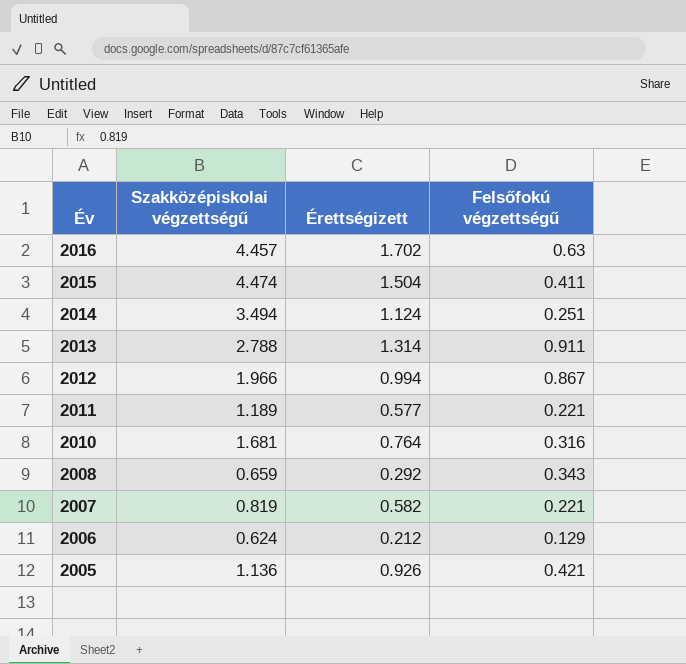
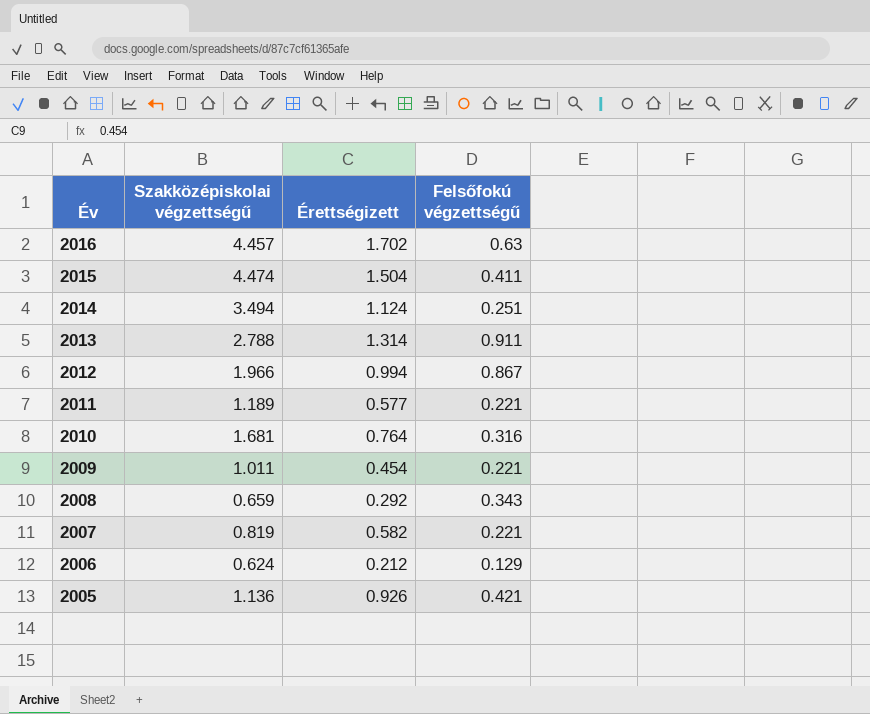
row 2009: none -> 1.011 | 0.454 | 0.221

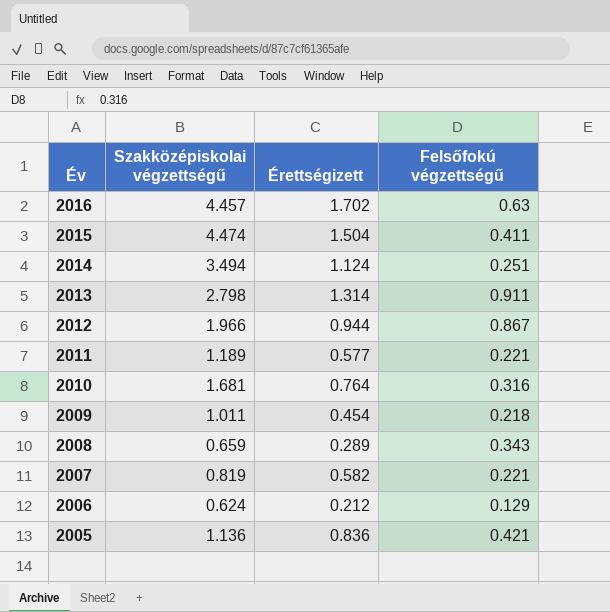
2013 | Szakközépiskolai végzettségű: 2.788 -> 2.798
2012 | Érettségizett: 0.994 -> 0.944
2009 | Felsőfokú végzettségű: 0.221 -> 0.218
2008 | Érettségizett: 0.292 -> 0.289
2005 | Érettségizett: 0.926 -> 0.836

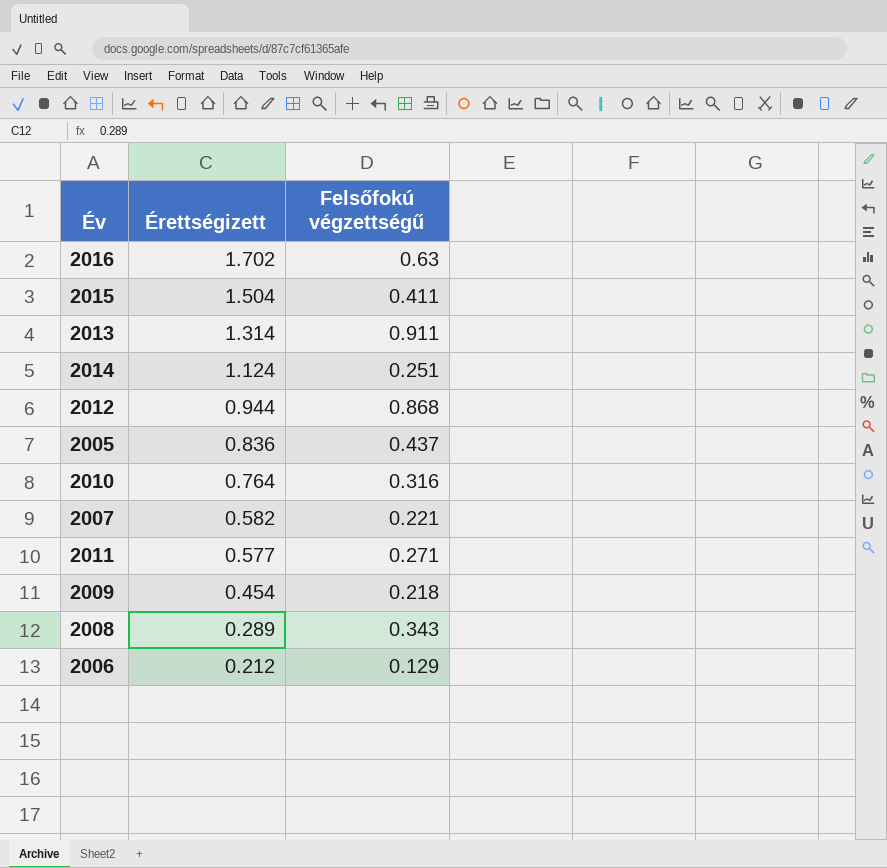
row order: Év descending -> Érettségizett descending
column Szakközépiskolai végzettségű | position: 2 -> none
2012 | Felsőfokú végzettségű: 0.867 -> 0.868
2005 | Felsőfokú végzettségű: 0.421 -> 0.437
2011 | Felsőfokú végzettségű: 0.221 -> 0.271

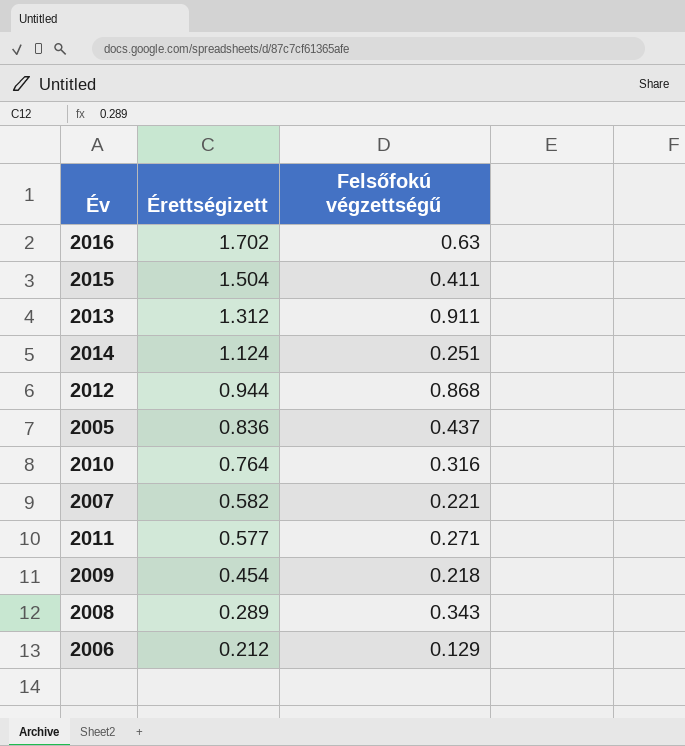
2013 | Érettségizett: 1.314 -> 1.312

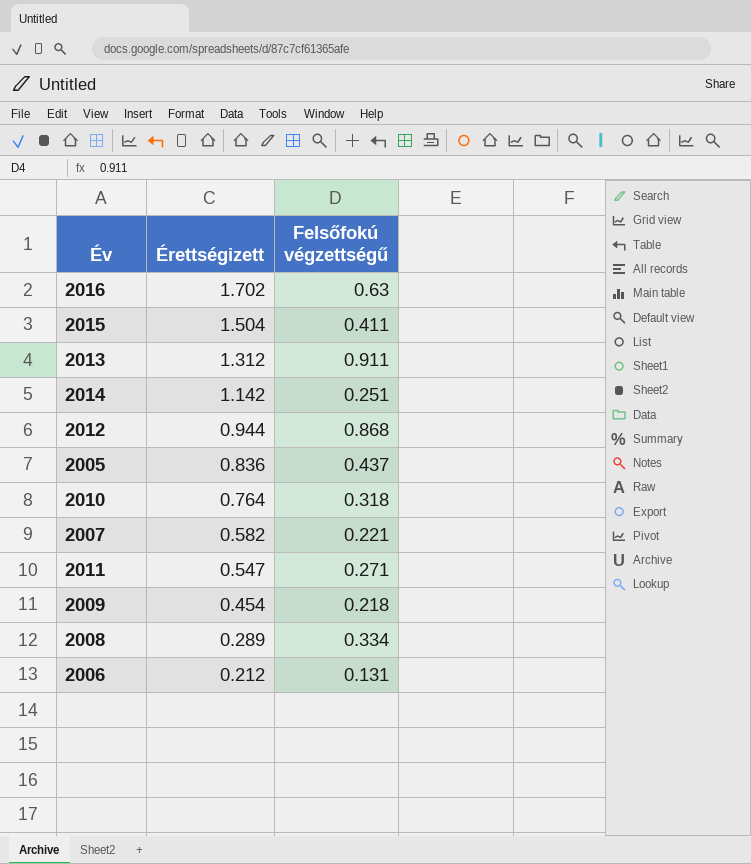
2014 | Érettségizett: 1.124 -> 1.142
2010 | Felsőfokú végzettségű: 0.316 -> 0.318
2011 | Érettségizett: 0.577 -> 0.547
2008 | Felsőfokú végzettségű: 0.343 -> 0.334
2006 | Felsőfokú végzettségű: 0.129 -> 0.131

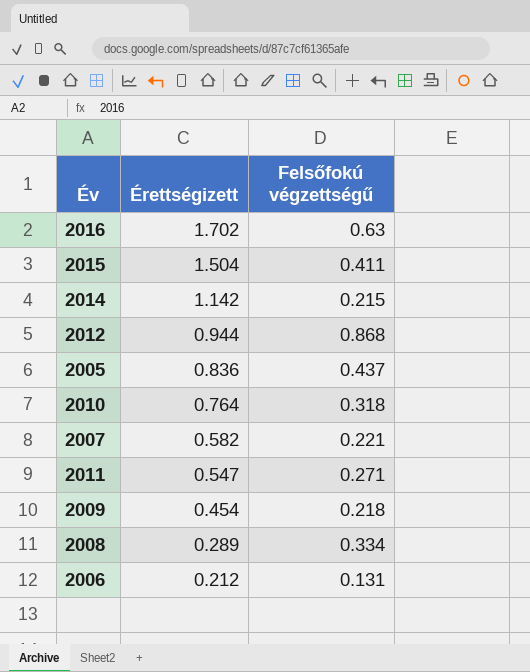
row 2013: 1.312 | 0.911 -> none
2014 | Felsőfokú végzettségű: 0.251 -> 0.215

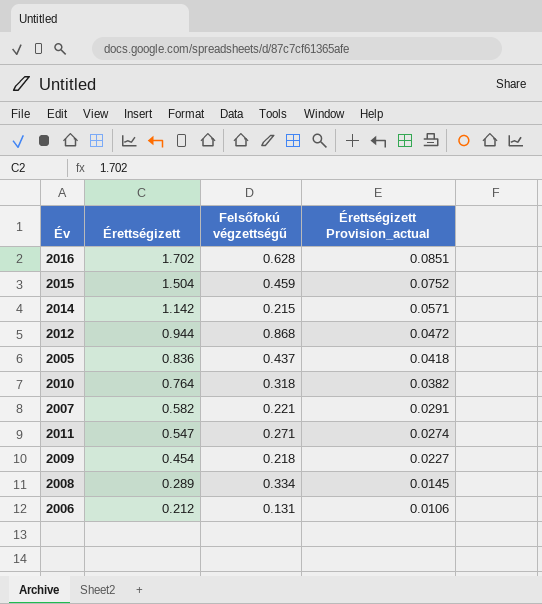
column Érettségizett Provision_actual | formula: none -> [Érettségizett] * 0.05
2016 | Felsőfokú végzettségű: 0.63 -> 0.628
2015 | Felsőfokú végzettségű: 0.411 -> 0.459

